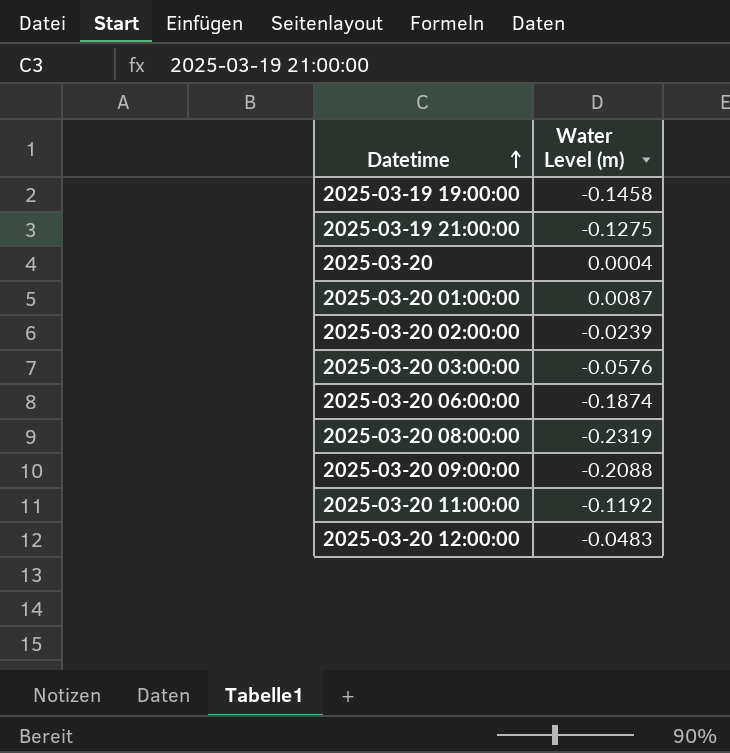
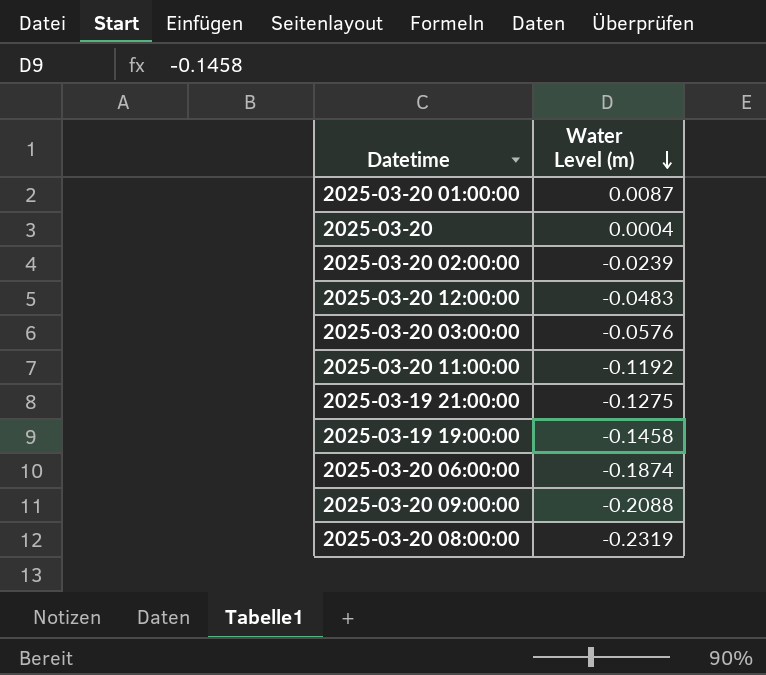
row order: Datetime ascending -> Water Level (m) descending

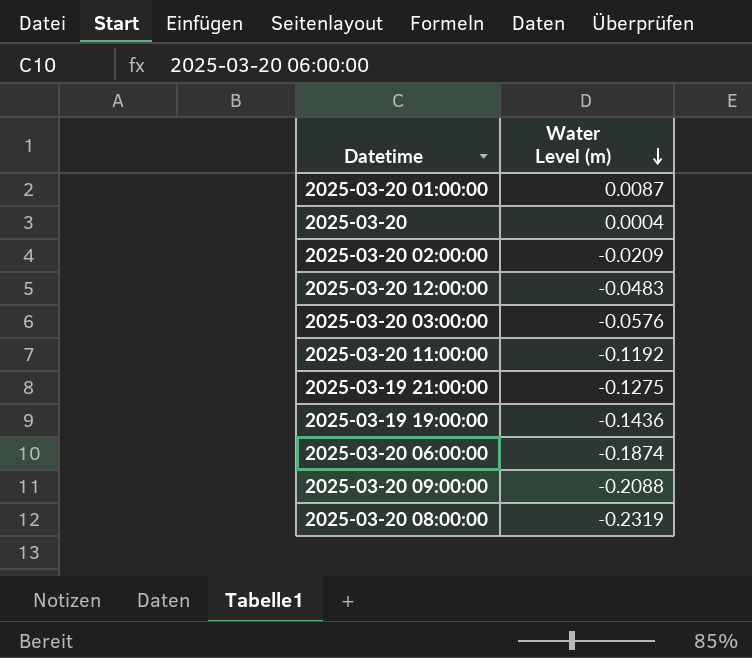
2025-03-20 02:00:00 | Water Level (m): -0.0239 -> -0.0209
2025-03-19 19:00:00 | Water Level (m): -0.1458 -> -0.1436

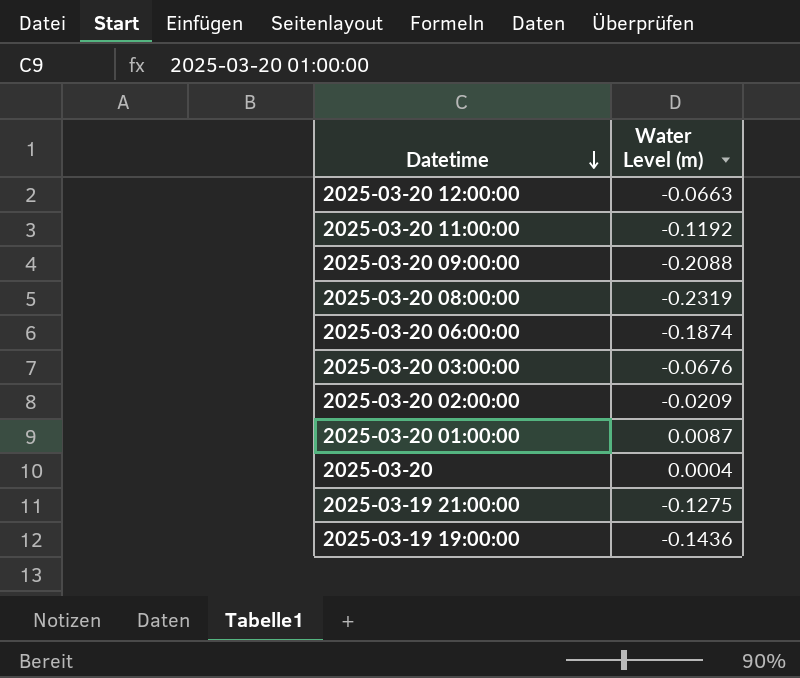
row order: Water Level (m) descending -> Datetime descending
2025-03-20 12:00:00 | Water Level (m): -0.0483 -> -0.0663
2025-03-20 03:00:00 | Water Level (m): -0.0576 -> -0.0676

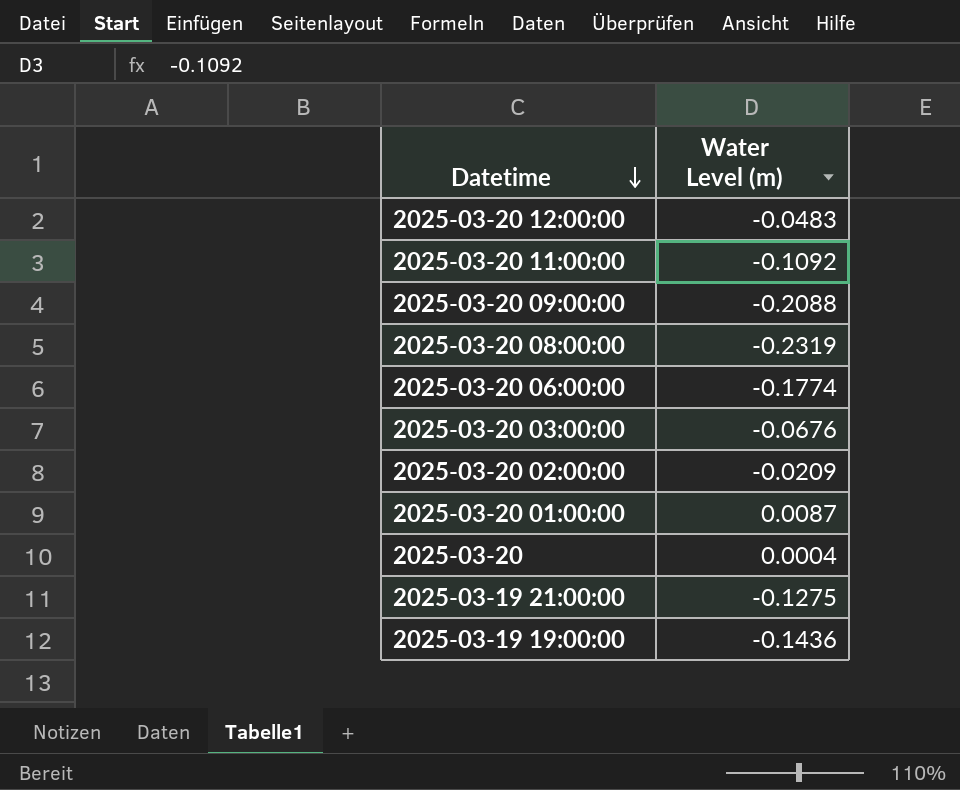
2025-03-20 12:00:00 | Water Level (m): -0.0663 -> -0.0483
2025-03-20 11:00:00 | Water Level (m): -0.1192 -> -0.1092
2025-03-20 06:00:00 | Water Level (m): -0.1874 -> -0.1774

